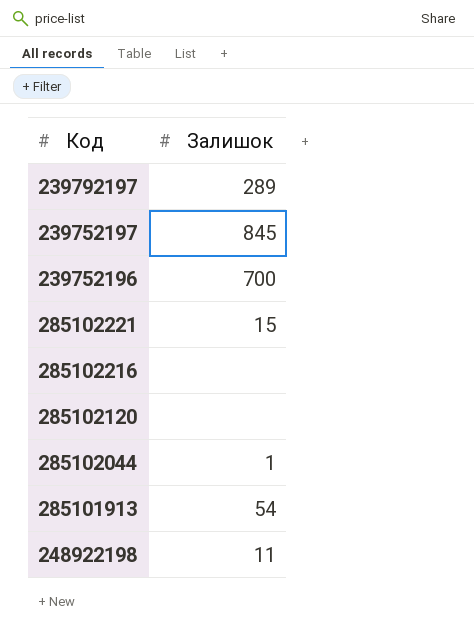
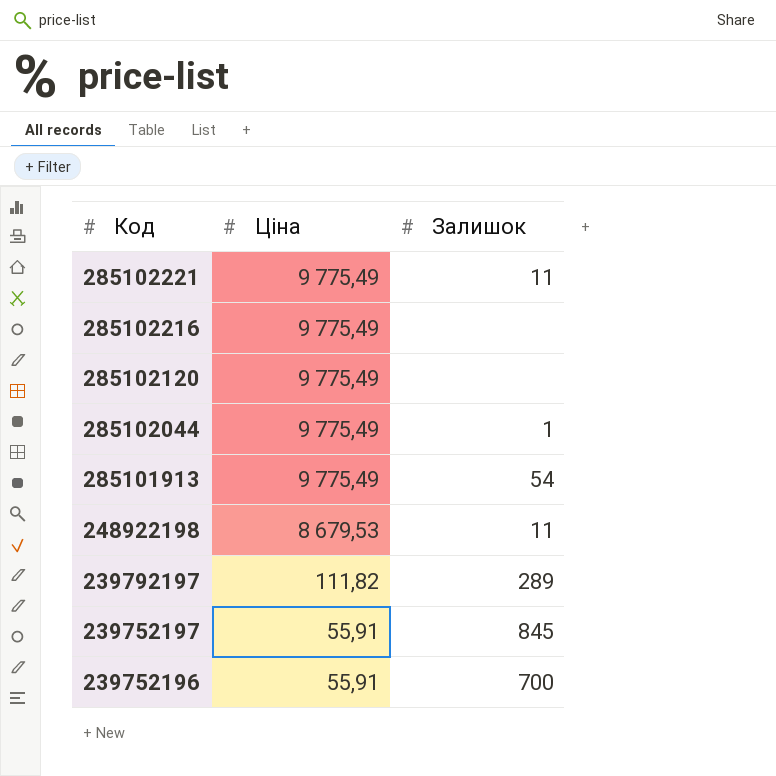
row order: none -> Код descending
column Ціна | position: none -> 2
285102221 | Залишок: 15 -> 11

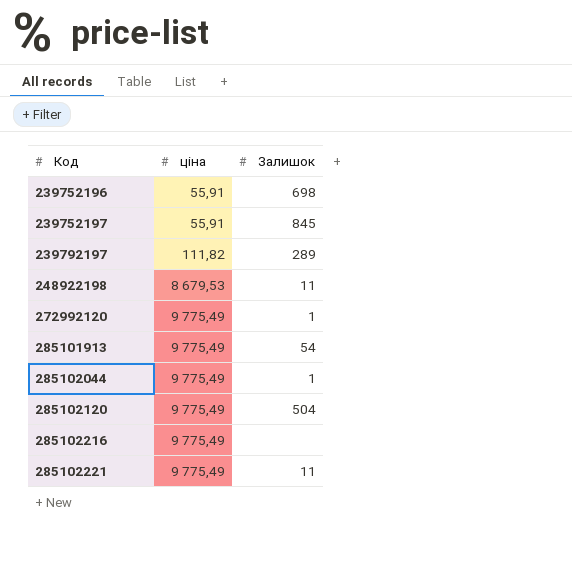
row order: Код descending -> Код ascending
column name: Ціна -> ціна
239752196 | Залишок: 700 -> 698
row 272992120: none -> 9 775,49 | 1
285102120 | Залишок: none -> 504

